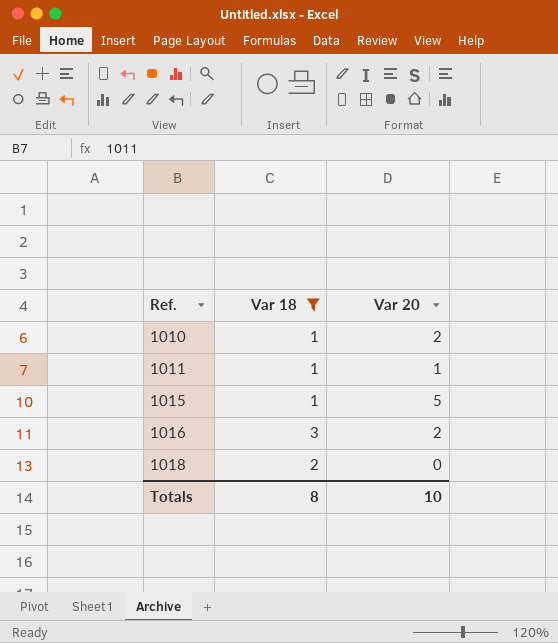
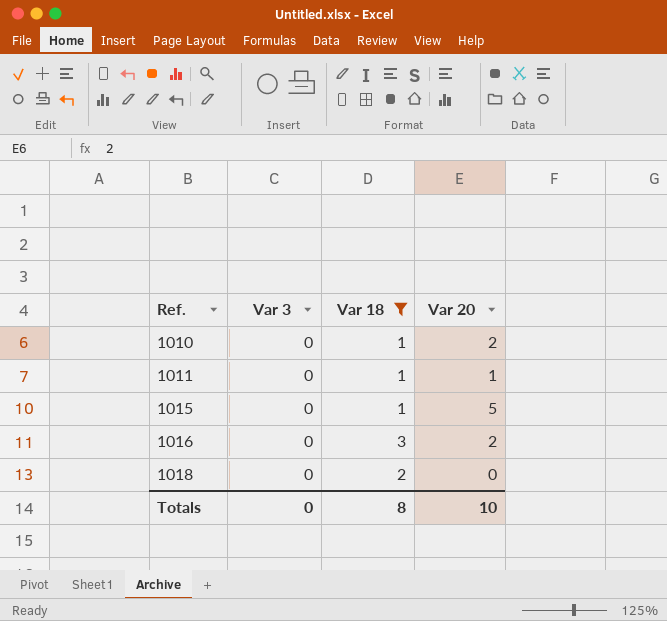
column Var 3 | position: none -> 2

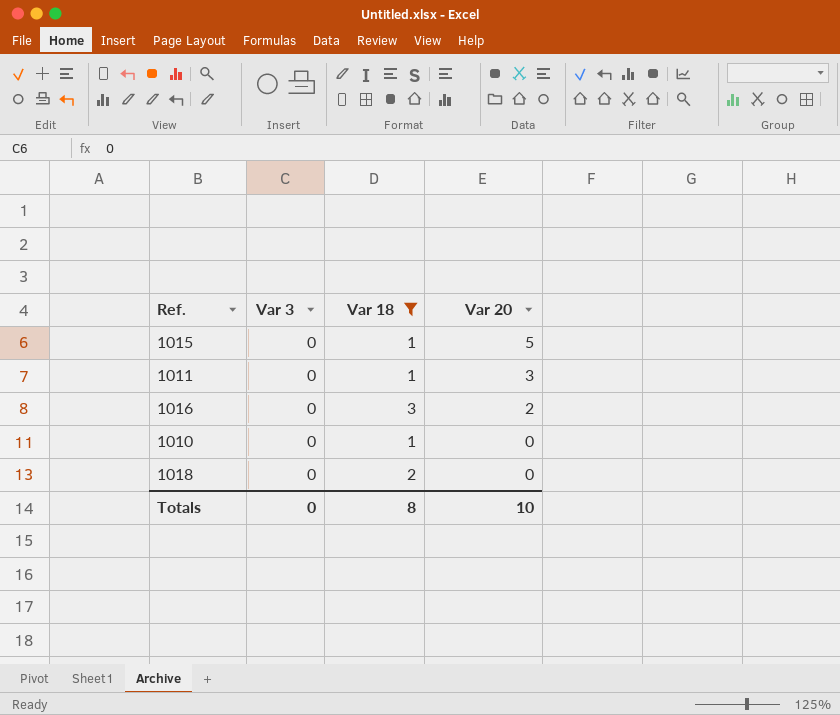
row order: Ref. ascending -> Var 20 descending
1011 | Var 20: 1 -> 3
1010 | Var 20: 2 -> 0

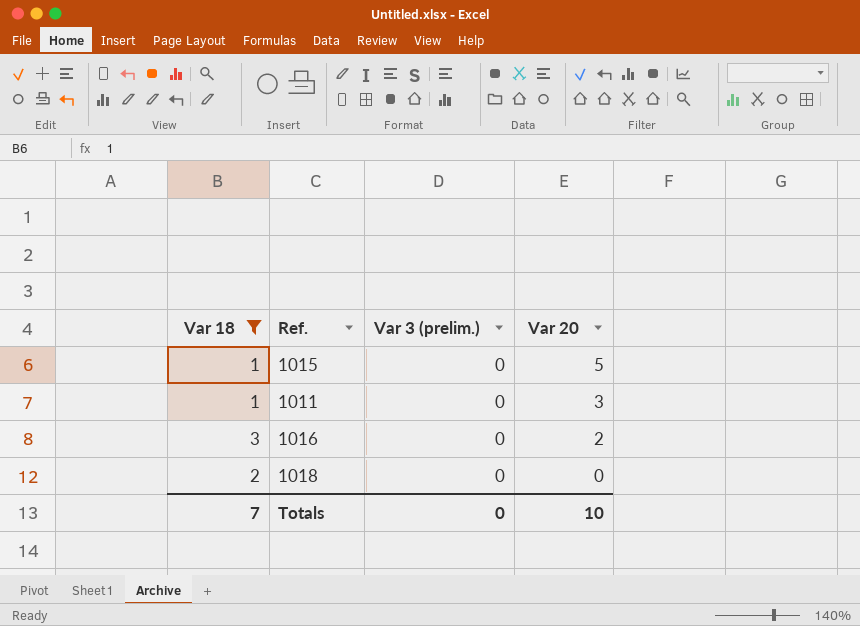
column Var 18 | position: 3 -> 1
column name: Var 3 -> Var 3 (prelim.)
row 1010: 0 | 1 | 0 -> none
Totals | Var 18: 8 -> 7

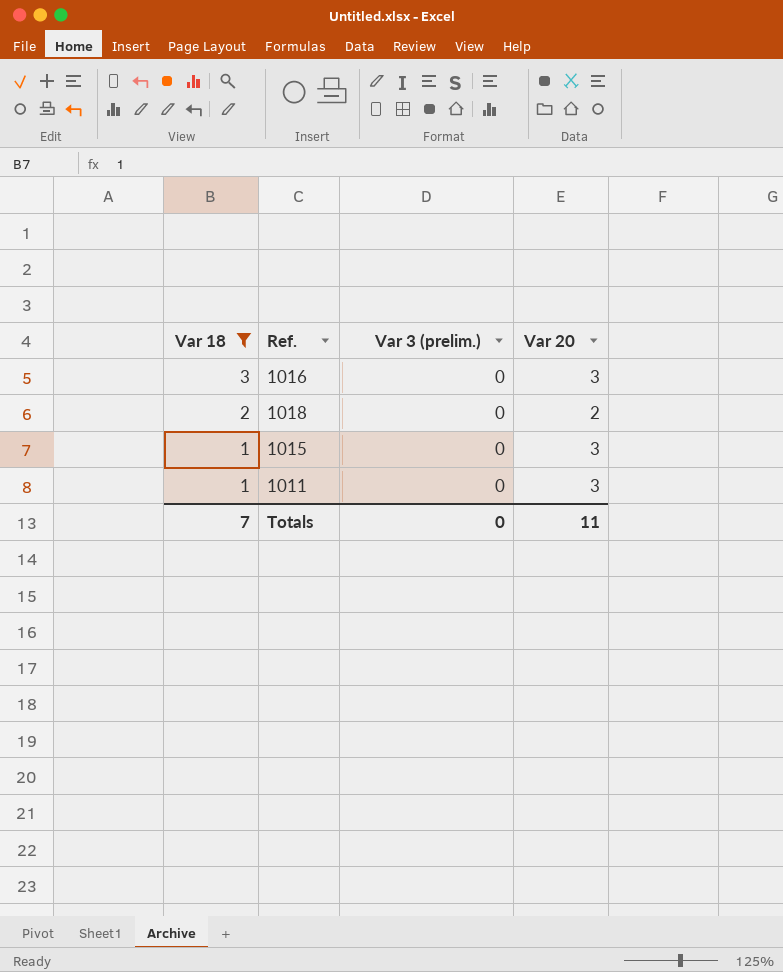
row order: Var 20 descending -> Var 18 descending
1016 | Var 20: 2 -> 3
1018 | Var 20: 0 -> 2
1015 | Var 20: 5 -> 3
Totals | Var 20: 10 -> 11

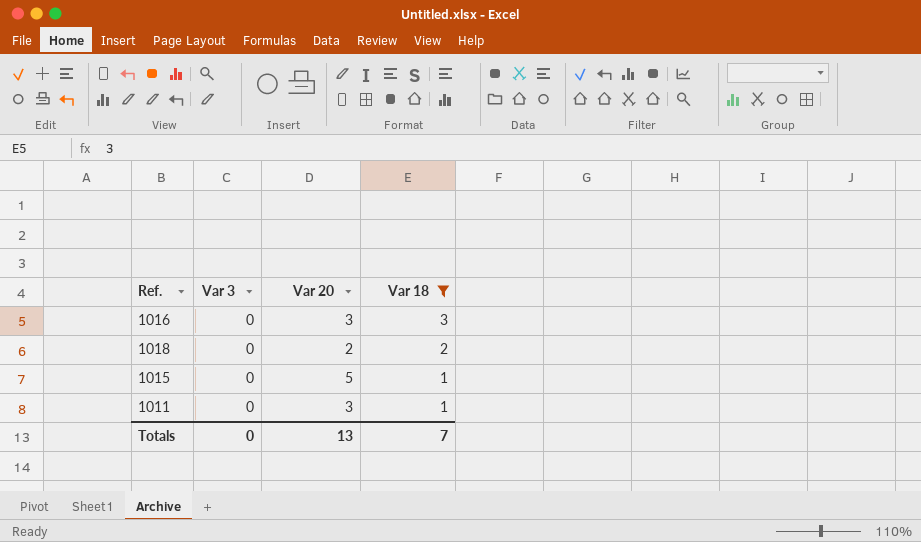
column name: Var 3 (prelim.) -> Var 3
column Var 18 | position: 1 -> 4
1015 | Var 20: 3 -> 5
Totals | Var 20: 11 -> 13

